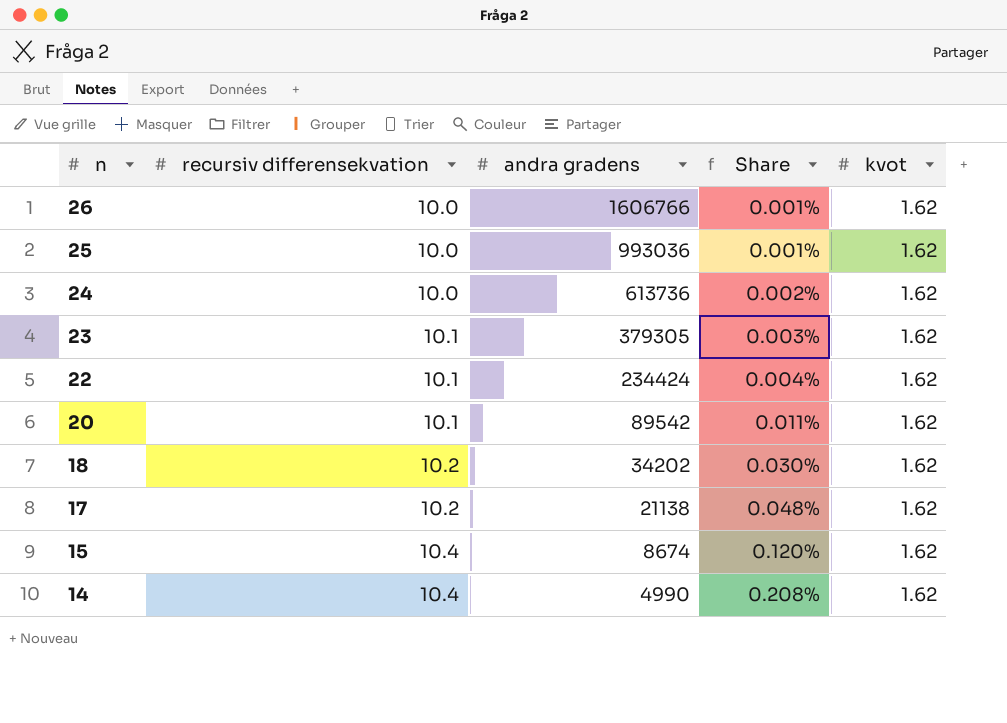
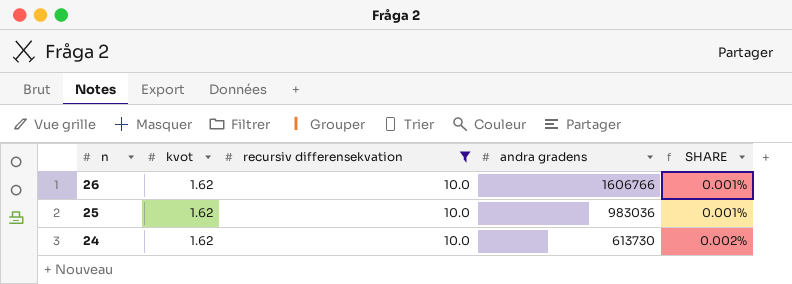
filter: none -> recursiv differensekvation = 10.0
column kvot | position: 5 -> 2
column name: Share -> SHARE
25 | andra gradens: 993036 -> 983036
24 | andra gradens: 613736 -> 613730

